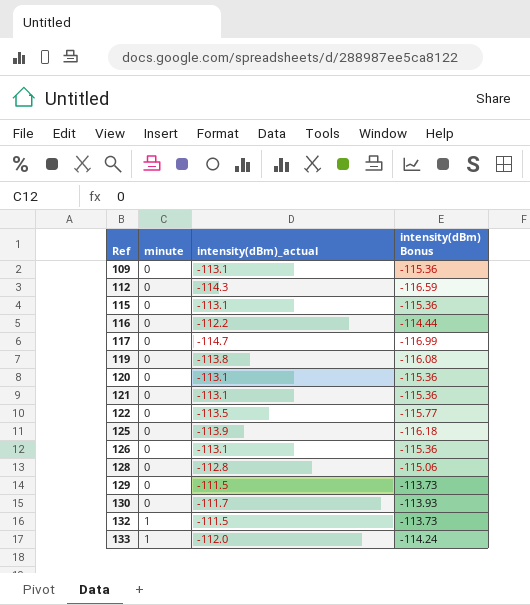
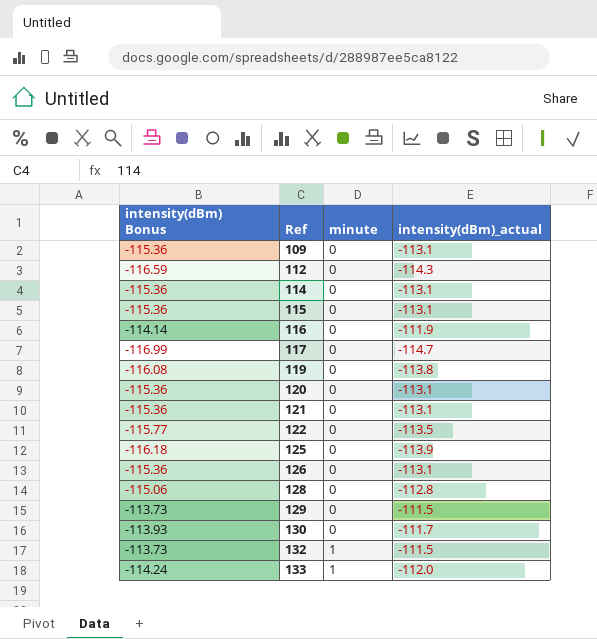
column intensity(dBm) Bonus | position: 4 -> 1
row 114: none -> -115.36 | 0 | -113.1
116 | intensity(dBm) Bonus: -114.44 -> -114.14
116 | intensity(dBm)_actual: -112.2 -> -111.9

